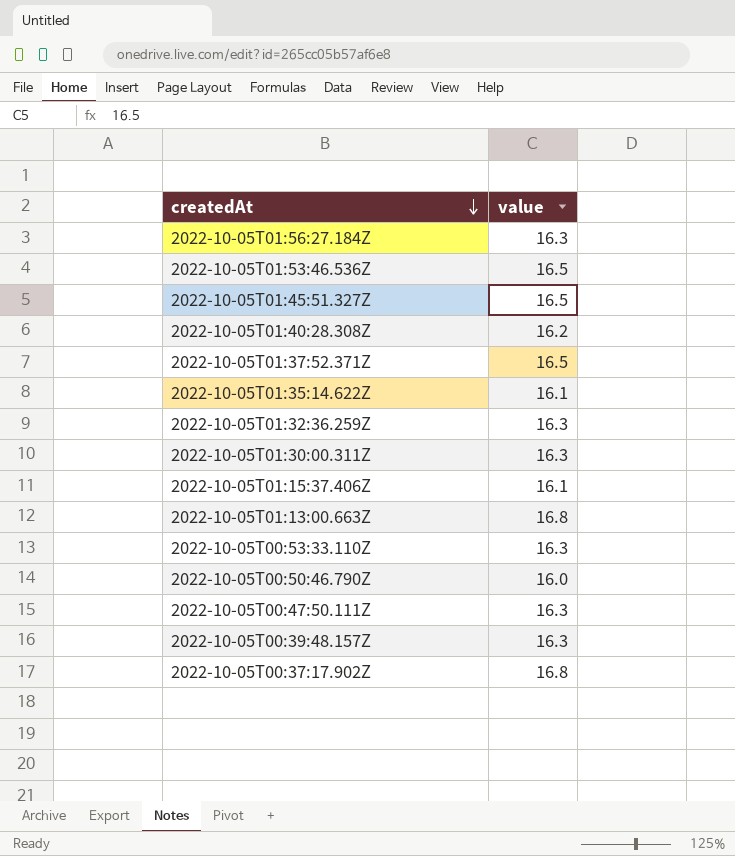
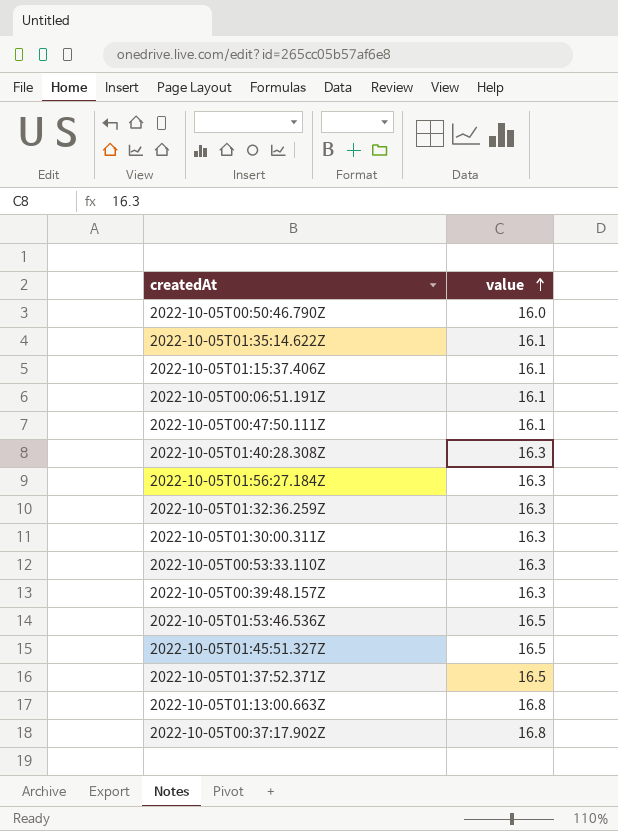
row order: createdAt descending -> value ascending
row 2022-10-05T00:06:51.191Z: none -> 16.1
2022-10-05T00:47:50.111Z | value: 16.3 -> 16.1
2022-10-05T01:40:28.308Z | value: 16.2 -> 16.3

